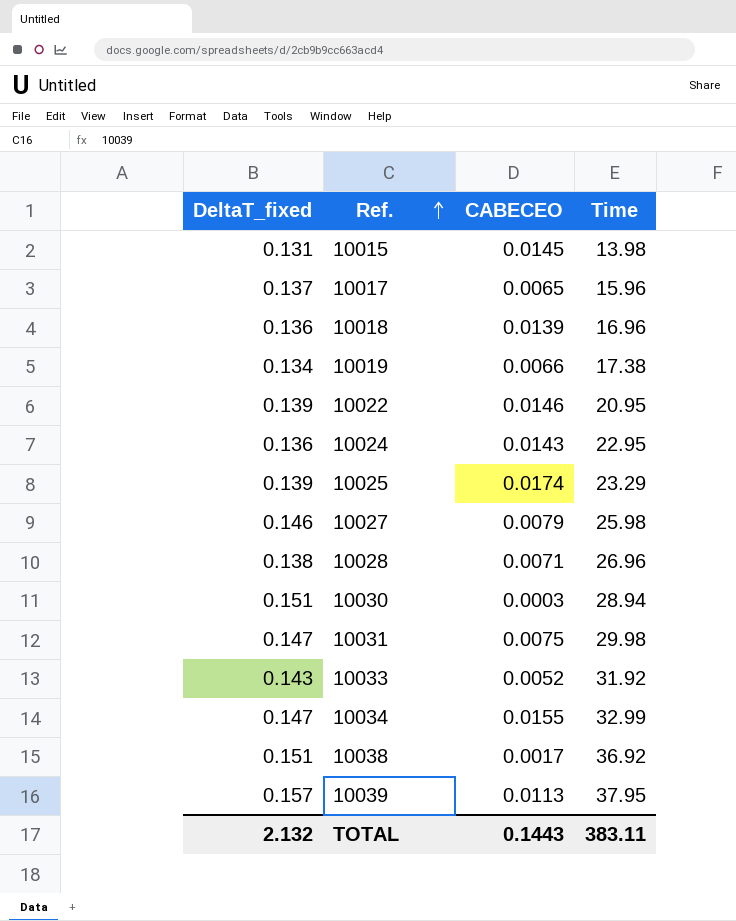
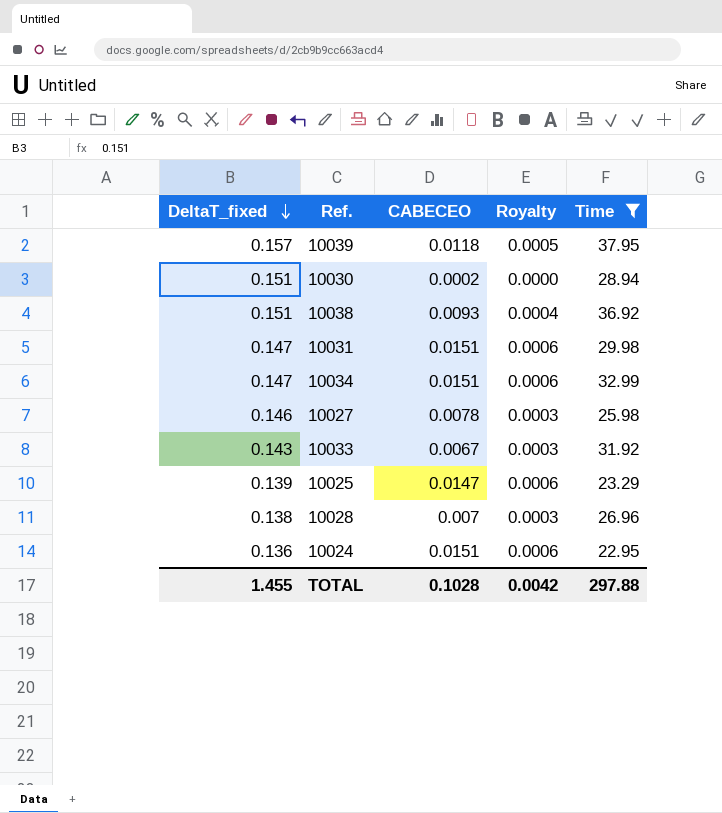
filter: none -> Time >= 22.95
row order: Ref. ascending -> DeltaT_fixed descending
column Royalty | formula: none -> [CABECEO] * 0.04
10039 | CABECEO: 0.0113 -> 0.0118
10030 | CABECEO: 0.0003 -> 0.0002
10038 | CABECEO: 0.0017 -> 0.0093
10031 | CABECEO: 0.0075 -> 0.0151
10034 | CABECEO: 0.0155 -> 0.0151
10027 | CABECEO: 0.0079 -> 0.0078
10033 | CABECEO: 0.0052 -> 0.0067
10025 | CABECEO: 0.0174 -> 0.0147
10028 | CABECEO: 0.0071 -> 0.007
10024 | CABECEO: 0.0143 -> 0.0151
TOTAL | DeltaT_fixed: 2.132 -> 1.455
TOTAL | CABECEO: 0.1443 -> 0.1028
TOTAL | Time: 383.11 -> 297.88

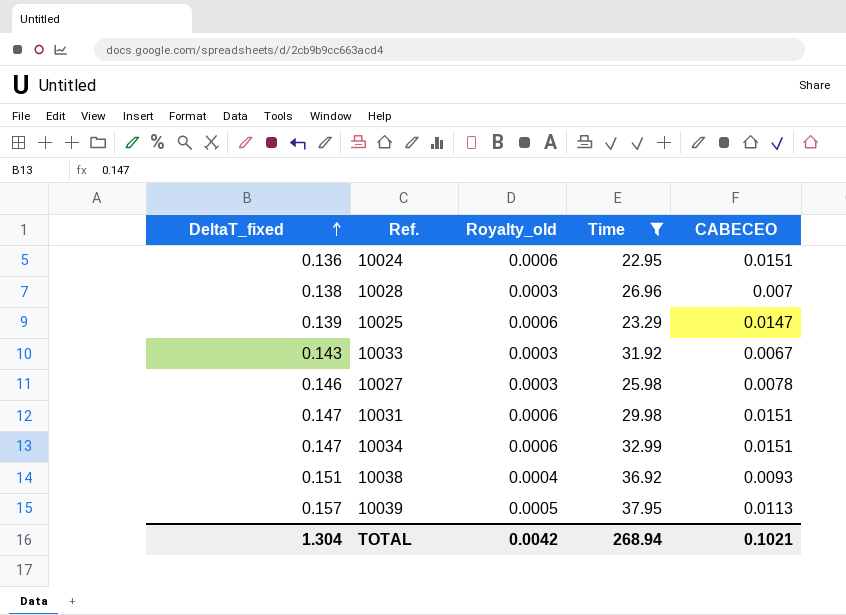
row order: DeltaT_fixed descending -> DeltaT_fixed ascending
column name: Royalty -> Royalty_old
column CABECEO | position: 3 -> 5
row 10030: 0.151 | 0.0002 | 0.0000 | 28.94 -> none
10039 | CABECEO: 0.0118 -> 0.0113
TOTAL | DeltaT_fixed: 1.455 -> 1.304
TOTAL | Time: 297.88 -> 268.94
TOTAL | CABECEO: 0.1028 -> 0.1021

